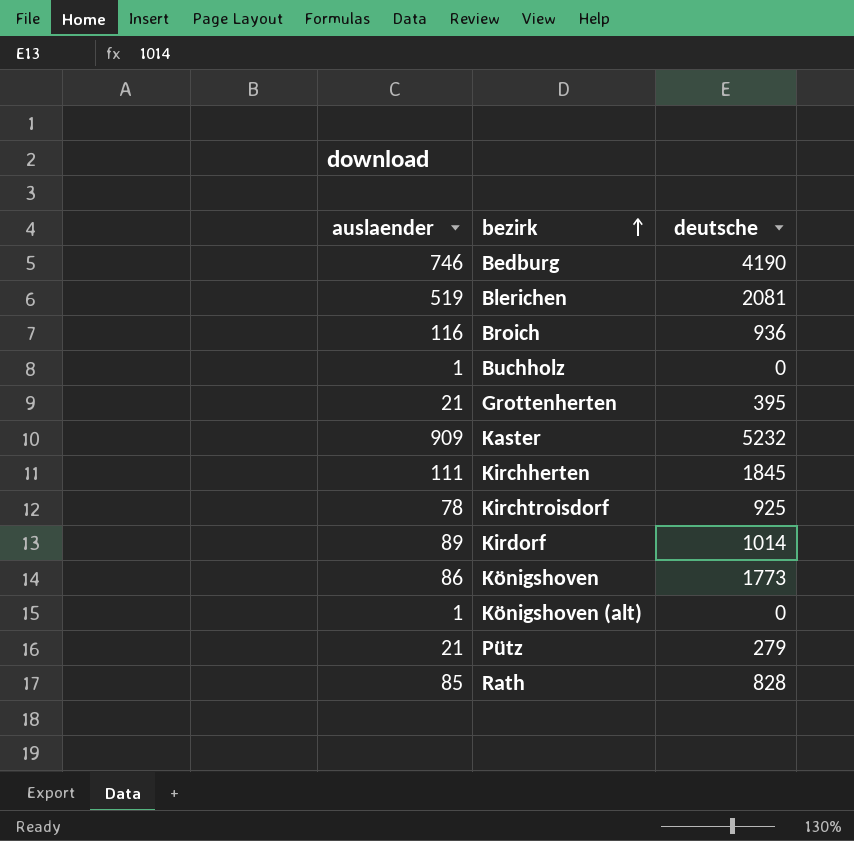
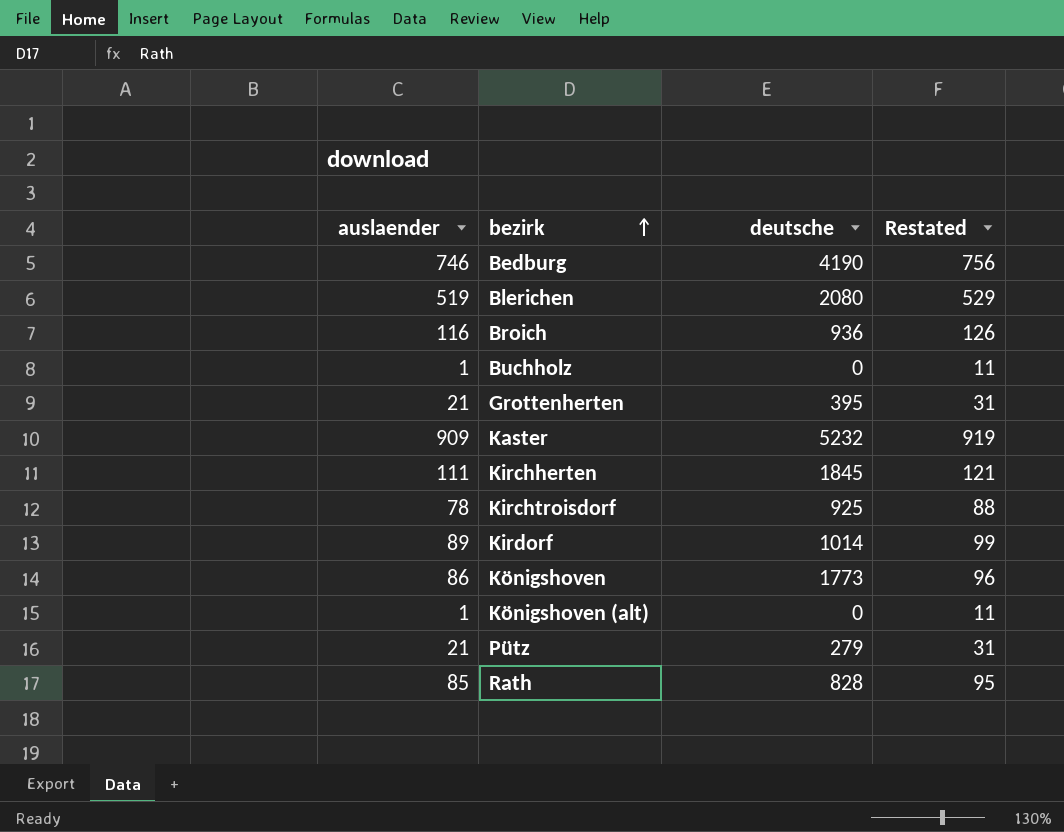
column Restated | formula: none -> [auslaender] + 10
Blerichen | deutsche: 2081 -> 2080

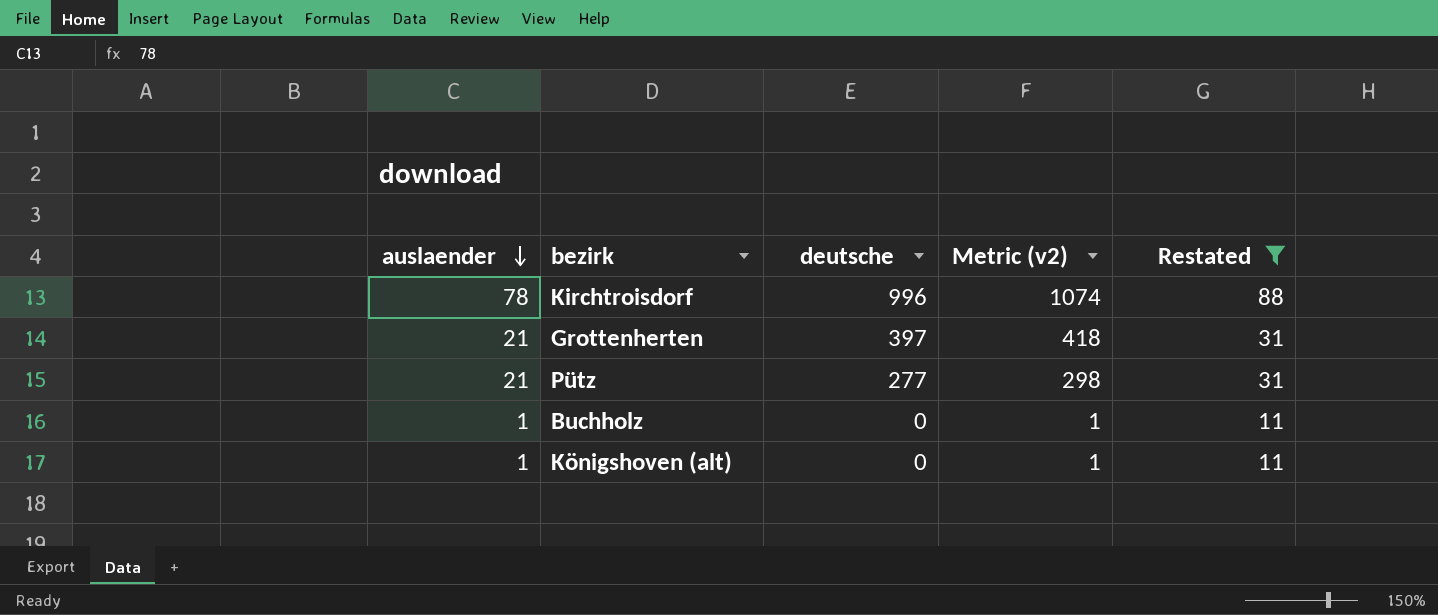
filter: none -> Restated <= 88
row order: bezirk ascending -> auslaender descending
column Metric (v2) | formula: none -> [auslaender] + [deutsche]
Kirchtroisdorf | deutsche: 925 -> 996
Grottenherten | deutsche: 395 -> 397
Pütz | deutsche: 279 -> 277

